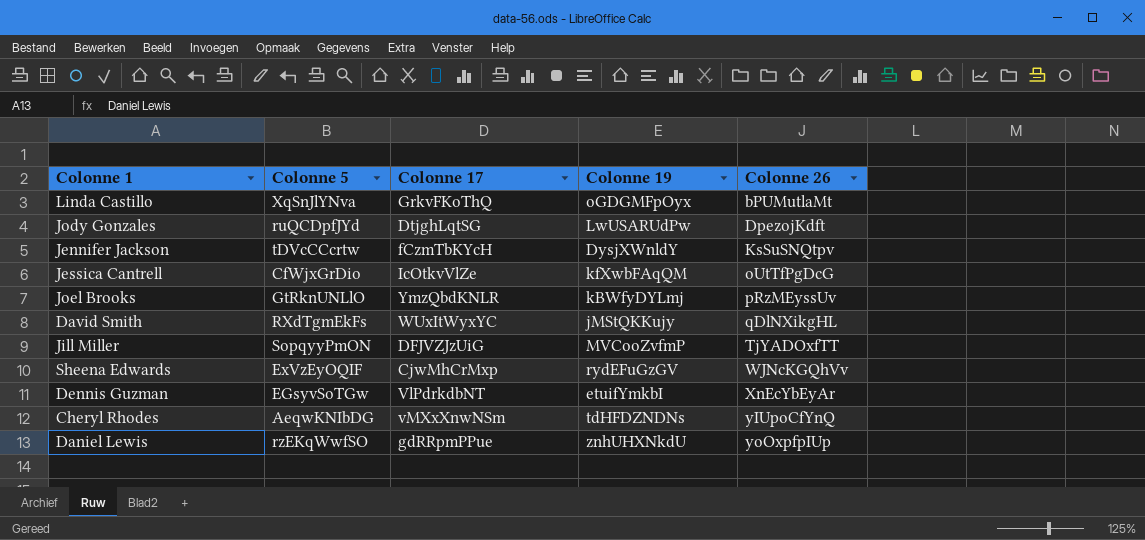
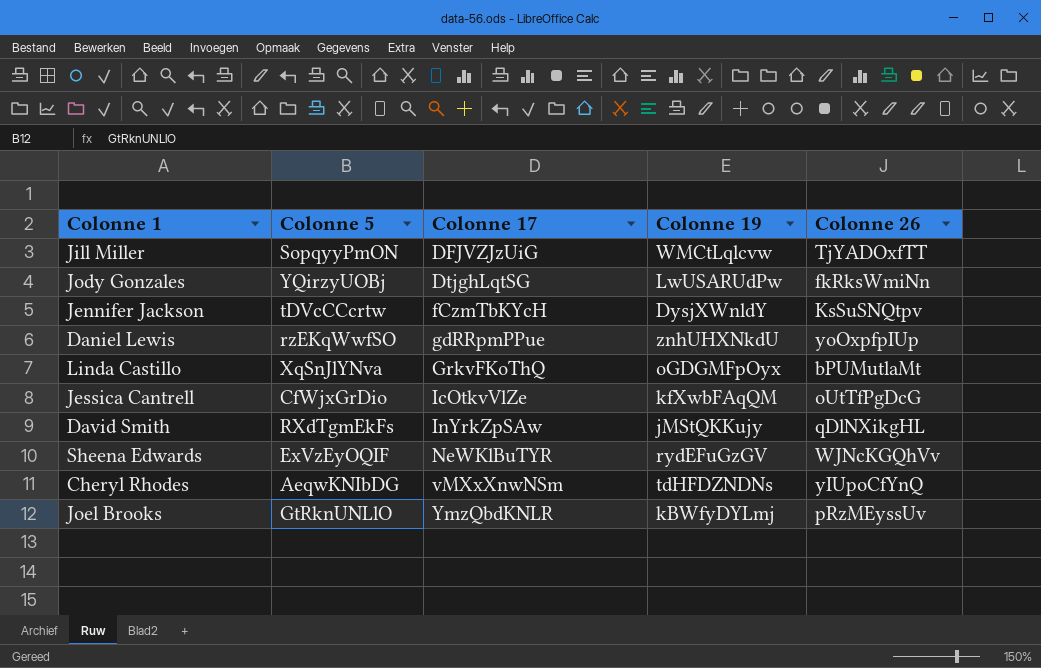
row order: Colonne 26 ascending -> Colonne 17 ascending
row Dennis Guzman: EGsyvSoTGw | VlPdrkdbNT | etuifYmkbI | XnEcYbEyAr -> none
Jill Miller | Colonne 19: MVCooZvfmP -> WMCtLqlcvw
Jody Gonzales | Colonne 5: ruQCDpfJYd -> YQirzyUOBj
Jody Gonzales | Colonne 26: DpezojKdft -> fkRksWmiNn
David Smith | Colonne 17: WUxItWyxYC -> InYrkZpSAw
Sheena Edwards | Colonne 17: CjwMhCrMxp -> NeWKlBuTYR

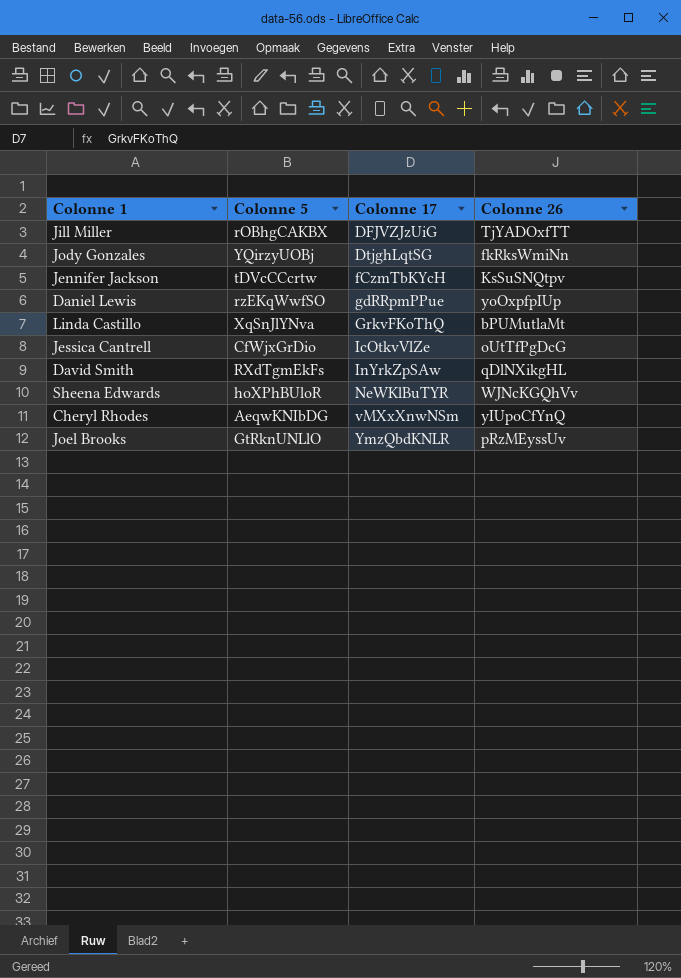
column Colonne 19 | position: 4 -> none
Jill Miller | Colonne 5: SopqyyPmON -> rOBhgCAKBX
Sheena Edwards | Colonne 5: ExVzEyOQIF -> hoXPhBUloR

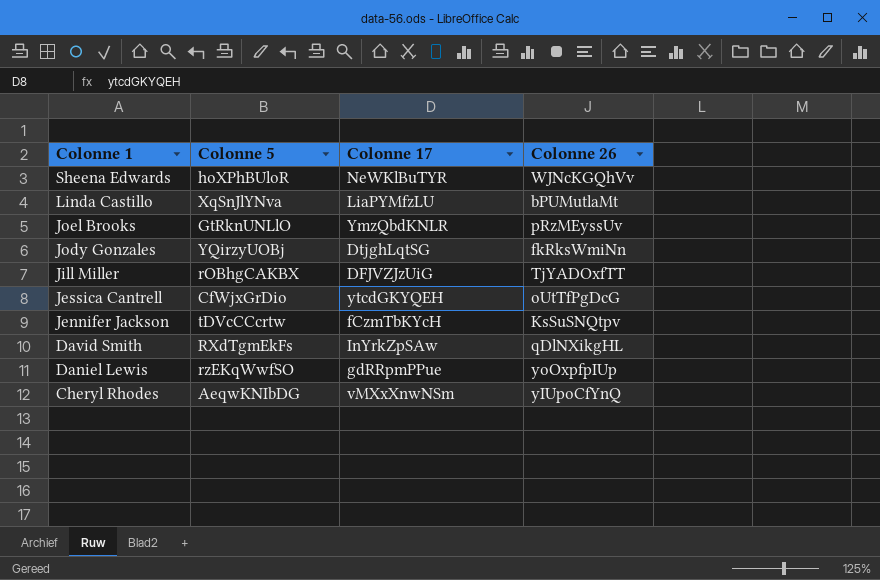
row order: Colonne 17 ascending -> Colonne 1 descending
Linda Castillo | Colonne 17: GrkvFKoThQ -> LiaPYMfzLU
Jessica Cantrell | Colonne 17: IcOtkvVlZe -> ytcdGKYQEH

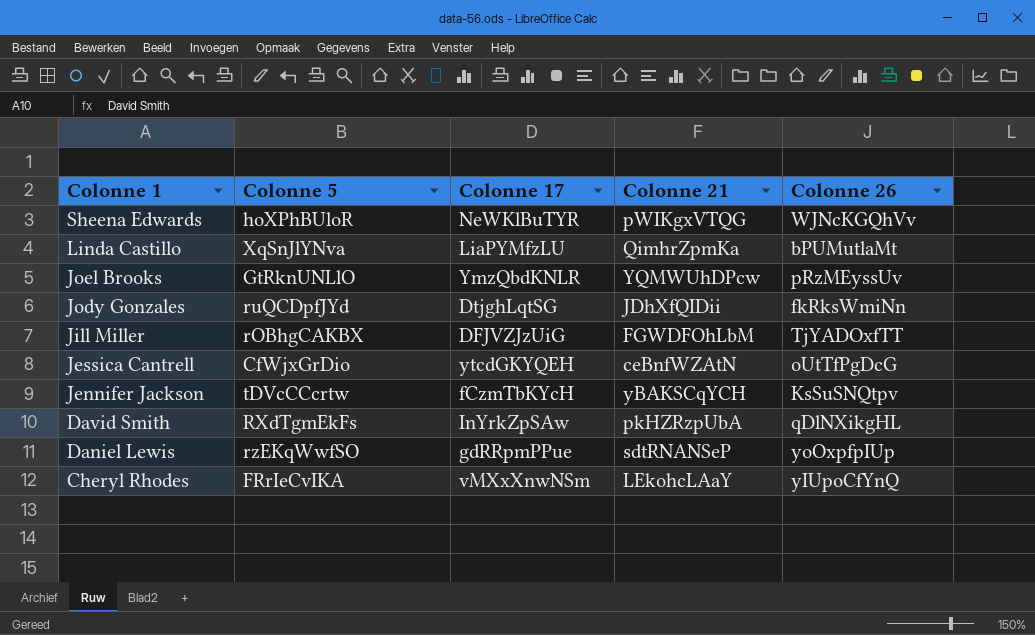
column Colonne 21 | position: none -> 4
Jody Gonzales | Colonne 5: YQirzyUOBj -> ruQCDpfJYd
Cheryl Rhodes | Colonne 5: AeqwKNIbDG -> FRrIeCvIKA

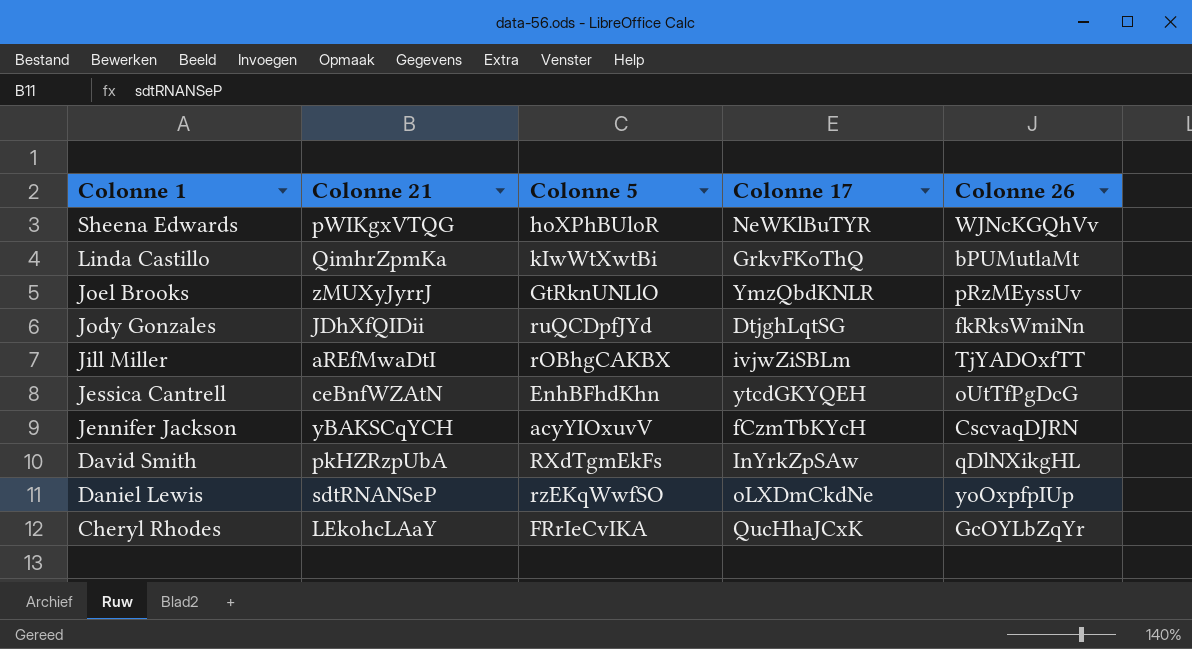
column Colonne 21 | position: 4 -> 2
Linda Castillo | Colonne 5: XqSnJlYNva -> kIwWtXwtBi
Linda Castillo | Colonne 17: LiaPYMfzLU -> GrkvFKoThQ
Joel Brooks | Colonne 21: YQMWUhDPcw -> zMUXyJyrrJ
Jill Miller | Colonne 21: FGWDFOhLbM -> aREfMwaDtI
Jill Miller | Colonne 17: DFJVZJzUiG -> ivjwZiSBLm
Jessica Cantrell | Colonne 5: CfWjxGrDio -> EnhBFhdKhn
Jennifer Jackson | Colonne 5: tDVcCCcrtw -> acyYIOxuvV
Jennifer Jackson | Colonne 26: KsSuSNQtpv -> CscvaqDJRN
Daniel Lewis | Colonne 17: gdRRpmPPue -> oLXDmCkdNe
Cheryl Rhodes | Colonne 17: vMXxXnwNSm -> QucHhaJCxK
Cheryl Rhodes | Colonne 26: yIUpoCfYnQ -> GcOYLbZqYr

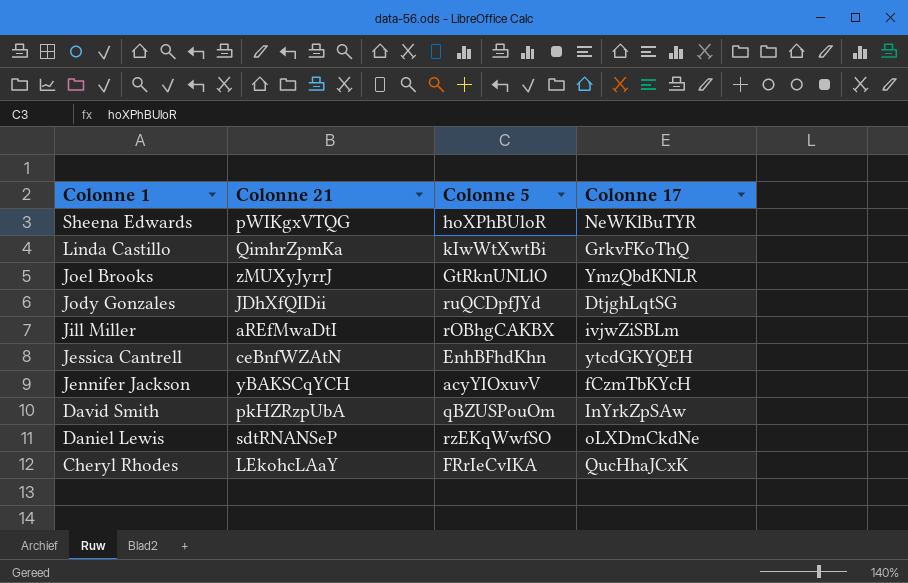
column Colonne 26 | position: 5 -> none
David Smith | Colonne 5: RXdTgmEkFs -> qBZUSPouOm

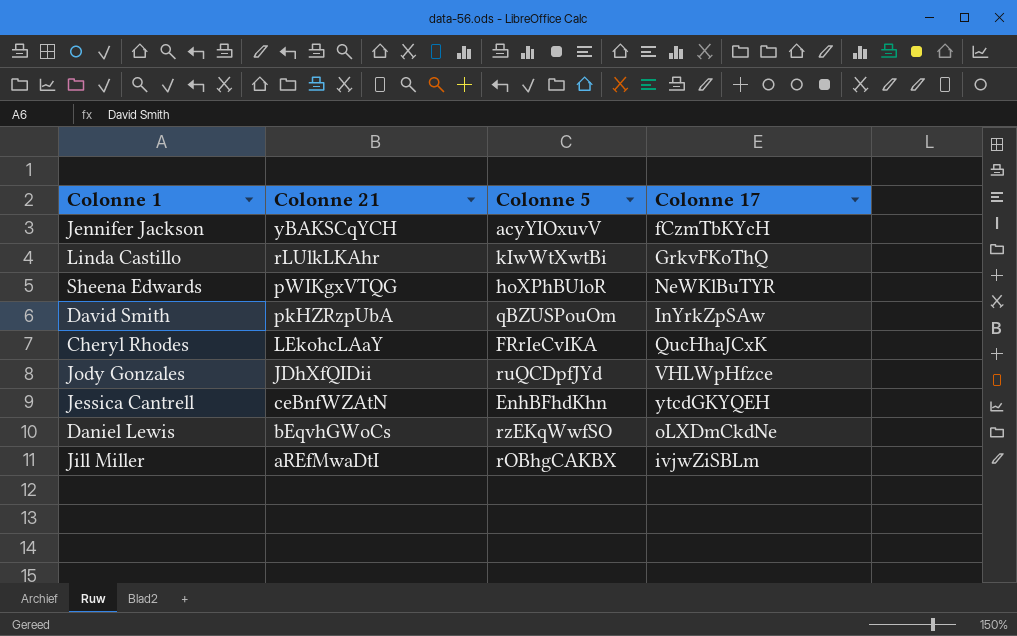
row order: Colonne 1 descending -> Colonne 21 descending
row Joel Brooks: zMUXyJyrrJ | GtRknUNLlO | YmzQbdKNLR -> none
Linda Castillo | Colonne 21: QimhrZpmKa -> rLUlkLKAhr
Jody Gonzales | Colonne 17: DtjghLqtSG -> VHLWpHfzce
Daniel Lewis | Colonne 21: sdtRNANSeP -> bEqvhGWoCs

